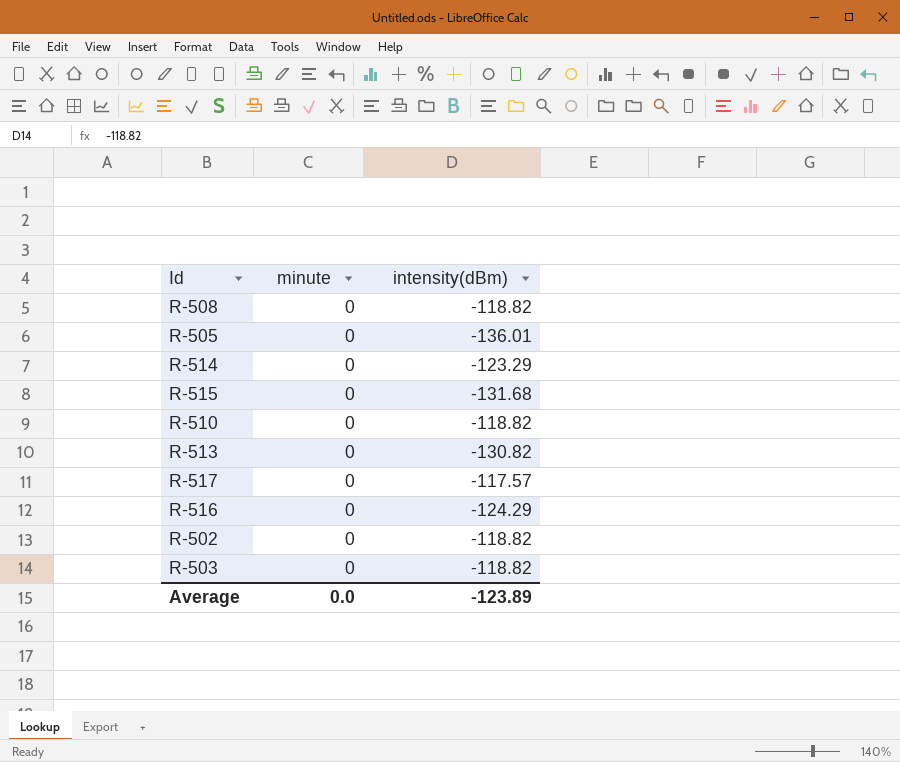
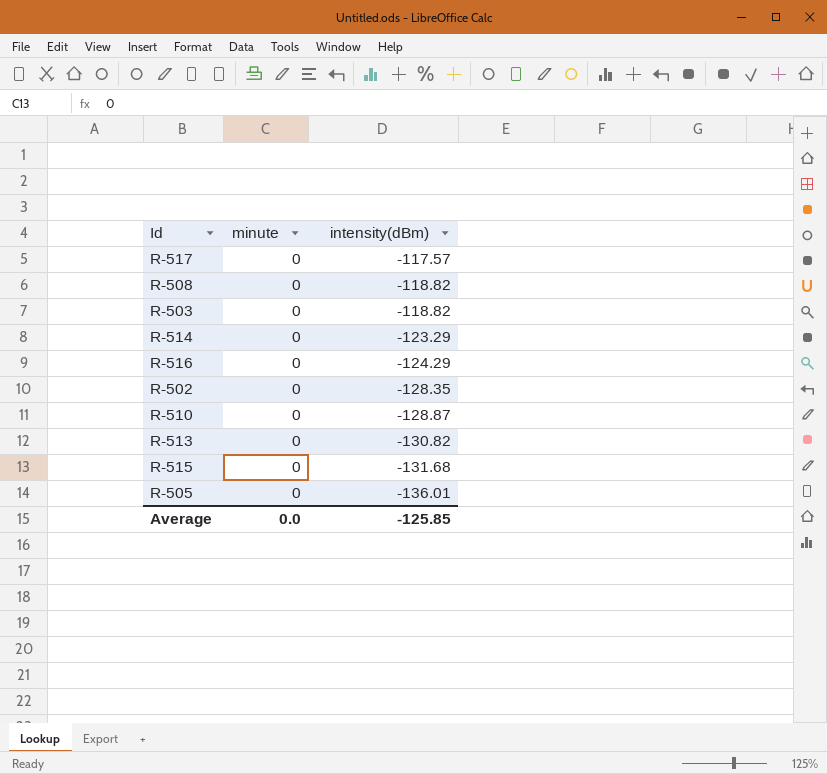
row order: none -> intensity(dBm) descending
R-502 | intensity(dBm): -118.82 -> -128.35
R-510 | intensity(dBm): -118.82 -> -128.87
Average | intensity(dBm): -123.89 -> -125.85

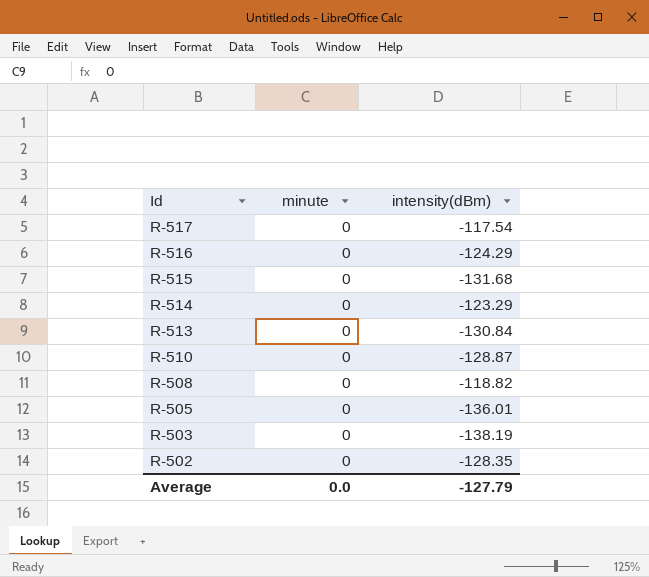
row order: intensity(dBm) descending -> Id descending
R-517 | intensity(dBm): -117.57 -> -117.54
R-513 | intensity(dBm): -130.82 -> -130.84
R-503 | intensity(dBm): -118.82 -> -138.19
Average | intensity(dBm): -125.85 -> -127.79

